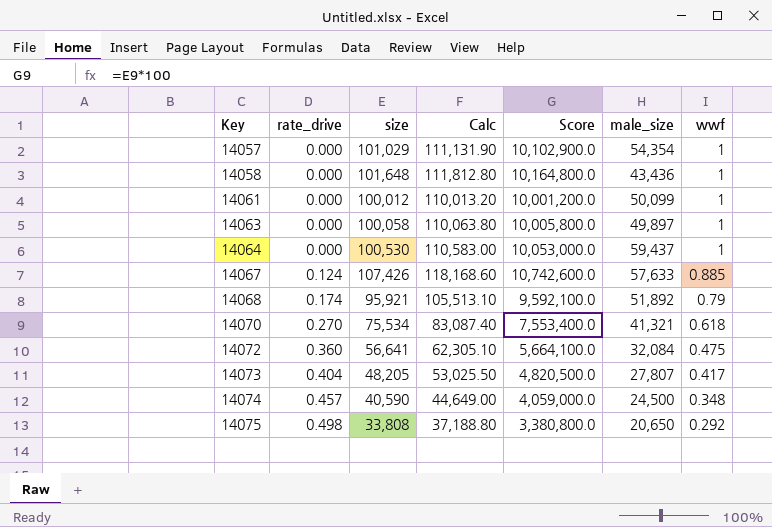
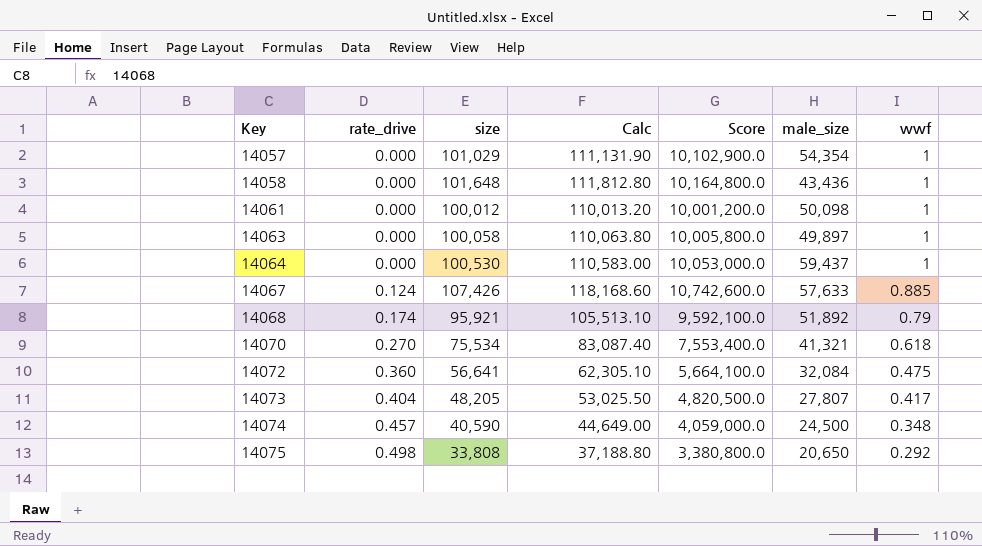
14061 | male_size: 50,099 -> 50,098

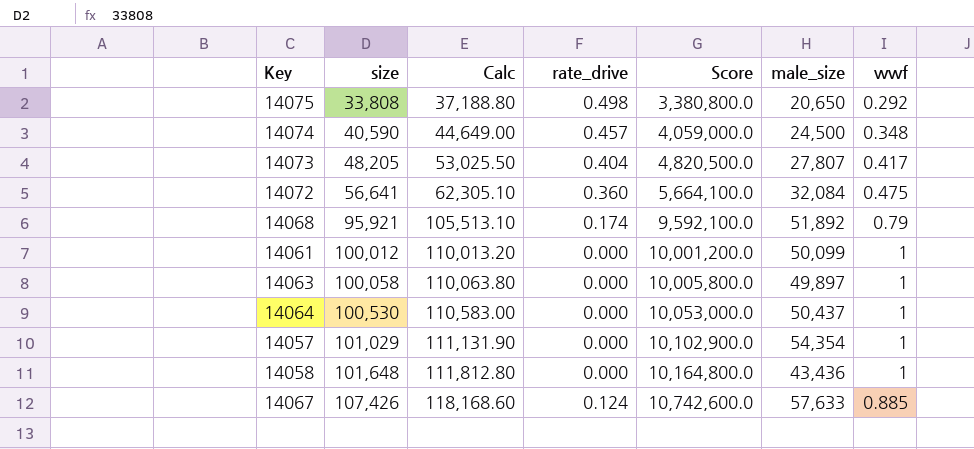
row order: Key ascending -> size ascending
column rate_drive | position: 2 -> 4
row 14070: 0.270 | 75,534 | 83,087.40 | 7,553,400.0 | 41,321 | 0.618 -> none
14061 | male_size: 50,098 -> 50,099
14064 | male_size: 59,437 -> 50,437

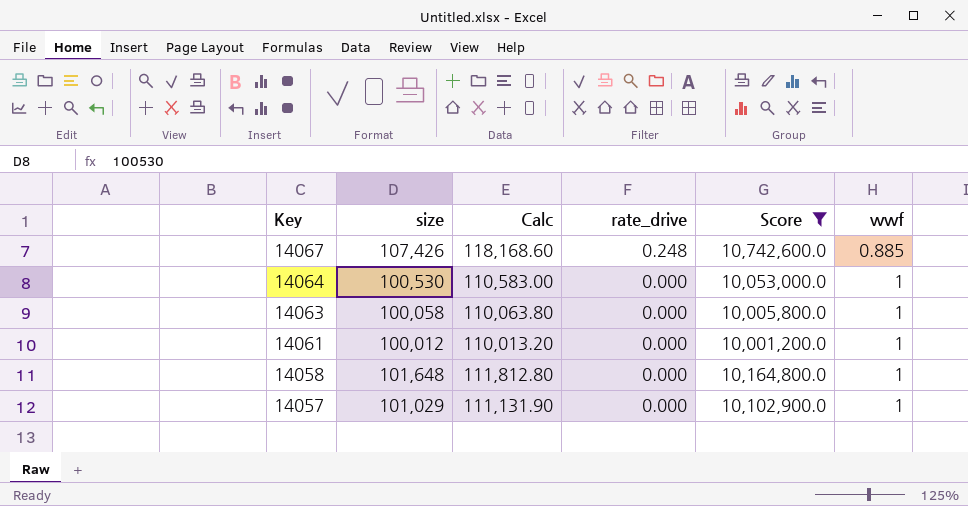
filter: none -> Score >= 10,001,200.0
row order: size ascending -> Key descending
column male_size | position: 6 -> none
14067 | rate_drive: 0.124 -> 0.248

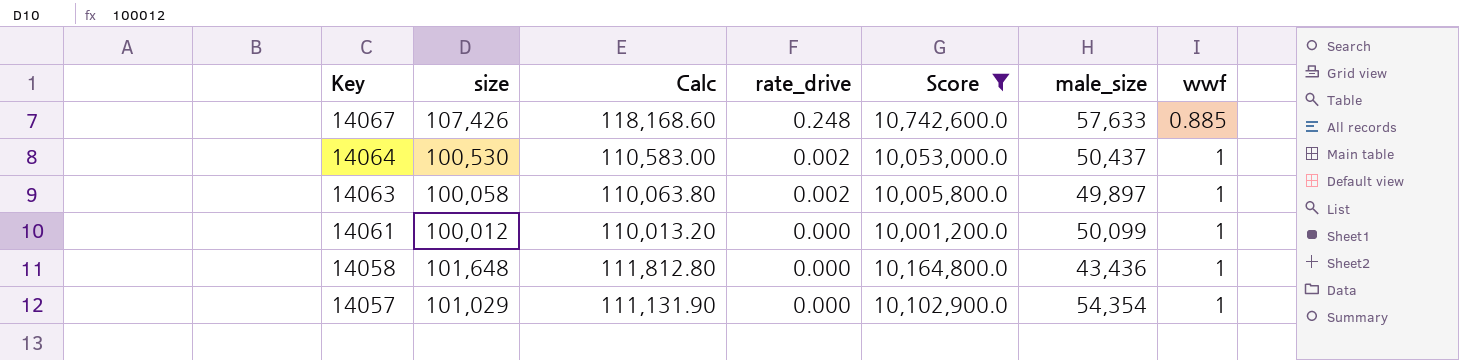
column male_size | position: none -> 6
14064 | rate_drive: 0.000 -> 0.002
14063 | rate_drive: 0.000 -> 0.002

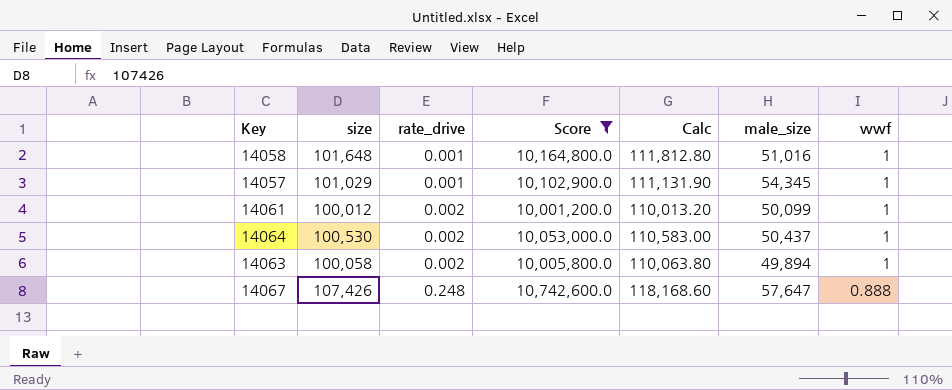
row order: Key descending -> rate_drive ascending
column Calc | position: 3 -> 5
14058 | rate_drive: 0.000 -> 0.001
14058 | male_size: 43,436 -> 51,016
14057 | rate_drive: 0.000 -> 0.001
14057 | male_size: 54,354 -> 54,345
14061 | rate_drive: 0.000 -> 0.002
14063 | male_size: 49,897 -> 49,894
14067 | male_size: 57,633 -> 57,647
14067 | wwf: 0.885 -> 0.888

